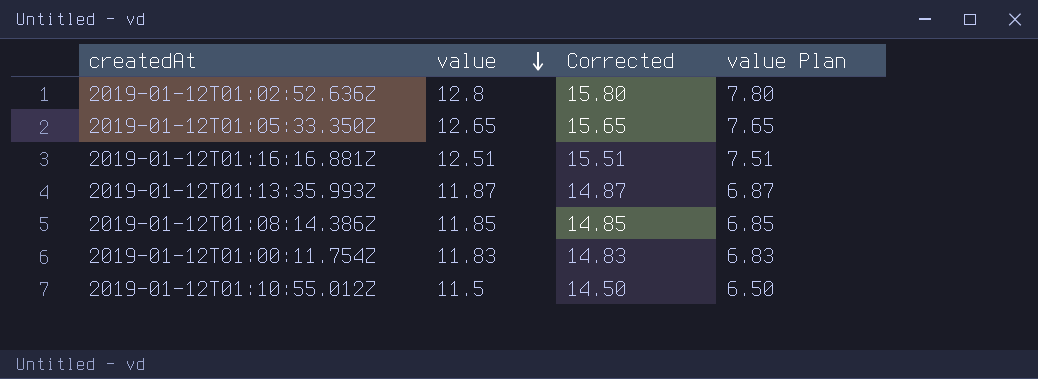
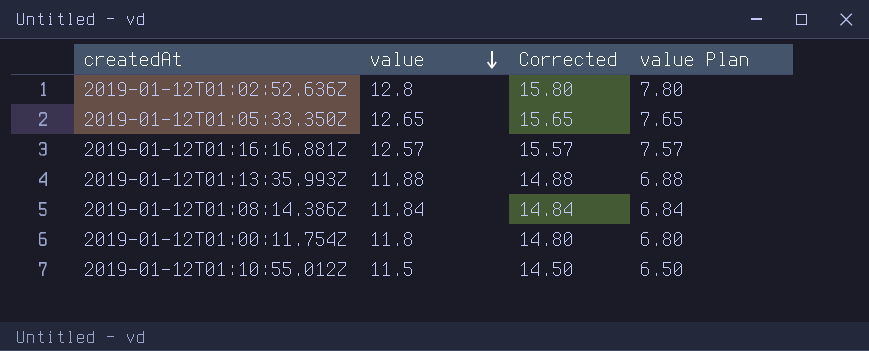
2019-01-12T01:16:16.881Z | value: 12.51 -> 12.57
2019-01-12T01:16:16.881Z | Corrected: 15.51 -> 15.57
2019-01-12T01:16:16.881Z | value Plan: 7.51 -> 7.57
2019-01-12T01:13:35.993Z | value: 11.87 -> 11.88
2019-01-12T01:13:35.993Z | Corrected: 14.87 -> 14.88
2019-01-12T01:13:35.993Z | value Plan: 6.87 -> 6.88
2019-01-12T01:08:14.386Z | value: 11.85 -> 11.84
2019-01-12T01:08:14.386Z | Corrected: 14.85 -> 14.84
2019-01-12T01:08:14.386Z | value Plan: 6.85 -> 6.84
2019-01-12T01:00:11.754Z | value: 11.83 -> 11.8
2019-01-12T01:00:11.754Z | Corrected: 14.83 -> 14.80
2019-01-12T01:00:11.754Z | value Plan: 6.83 -> 6.80

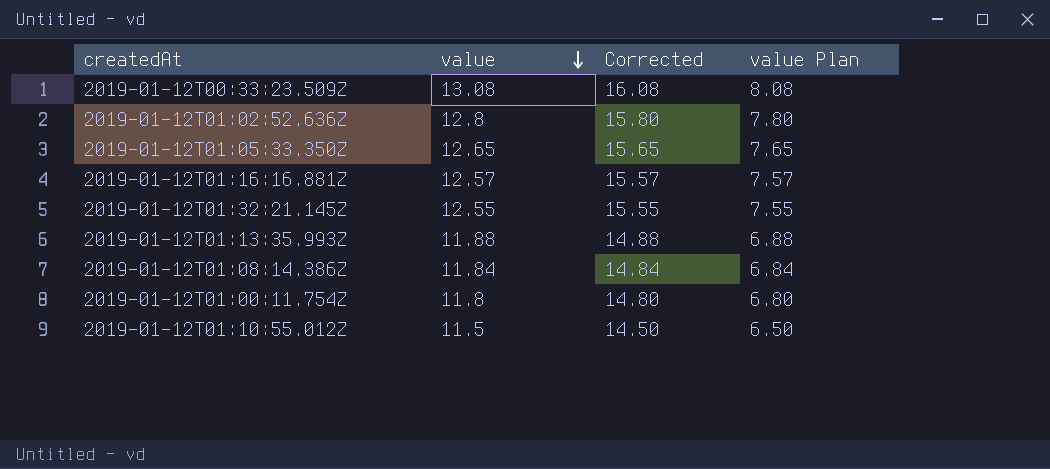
row 2019-01-12T00:33:23.509Z: none -> 13.08 | 16.08 | 8.08
row 2019-01-12T01:32:21.145Z: none -> 12.55 | 15.55 | 7.55

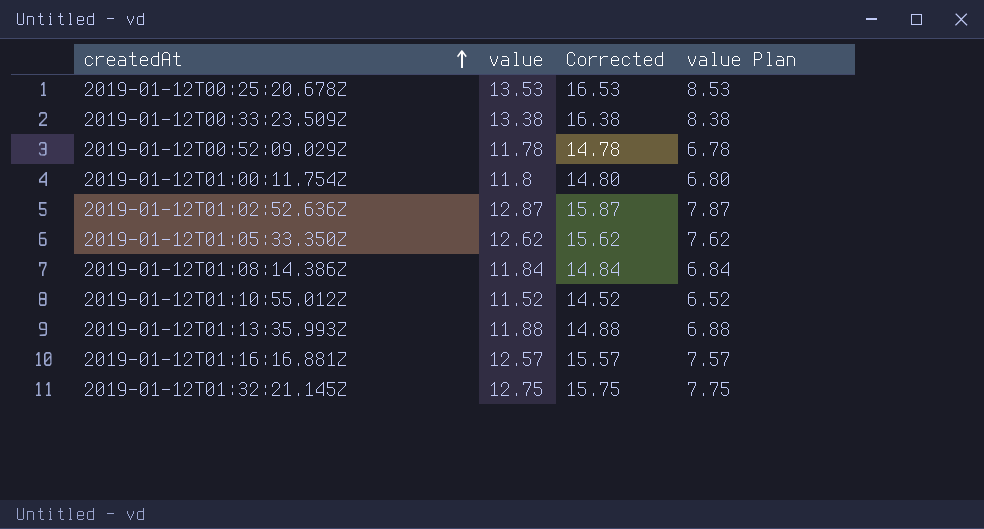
row order: value descending -> createdAt ascending
row 2019-01-12T00:25:20.678Z: none -> 13.53 | 16.53 | 8.53
2019-01-12T00:33:23.509Z | value: 13.08 -> 13.38
2019-01-12T00:33:23.509Z | Corrected: 16.08 -> 16.38
2019-01-12T00:33:23.509Z | value Plan: 8.08 -> 8.38
row 2019-01-12T00:52:09.029Z: none -> 11.78 | 14.78 | 6.78
2019-01-12T01:02:52.636Z | value: 12.8 -> 12.87
2019-01-12T01:02:52.636Z | Corrected: 15.80 -> 15.87
2019-01-12T01:02:52.636Z | value Plan: 7.80 -> 7.87
2019-01-12T01:05:33.350Z | value: 12.65 -> 12.62
2019-01-12T01:05:33.350Z | Corrected: 15.65 -> 15.62
2019-01-12T01:05:33.350Z | value Plan: 7.65 -> 7.62
2019-01-12T01:10:55.012Z | value: 11.5 -> 11.52
2019-01-12T01:10:55.012Z | Corrected: 14.50 -> 14.52
2019-01-12T01:10:55.012Z | value Plan: 6.50 -> 6.52
2019-01-12T01:32:21.145Z | value: 12.55 -> 12.75
2019-01-12T01:32:21.145Z | Corrected: 15.55 -> 15.75
2019-01-12T01:32:21.145Z | value Plan: 7.55 -> 7.75

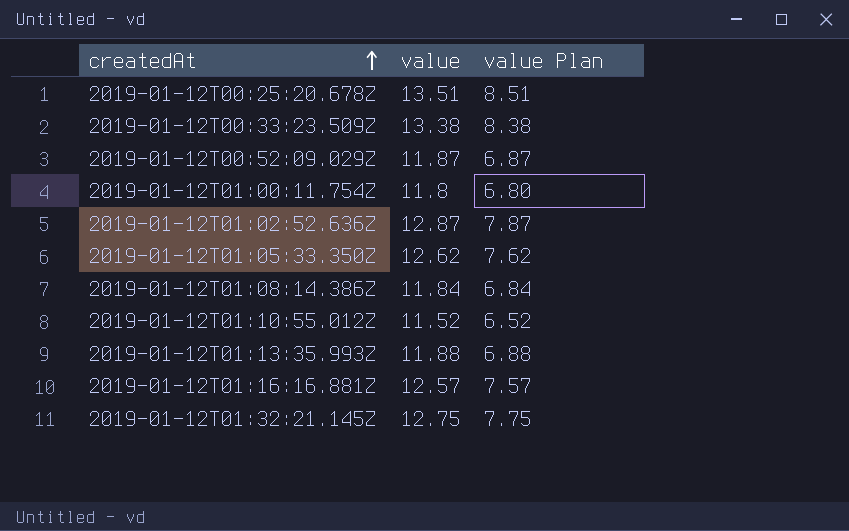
column Corrected | formula: [value] + 3 -> none
2019-01-12T00:25:20.678Z | value: 13.53 -> 13.51
2019-01-12T00:25:20.678Z | value Plan: 8.53 -> 8.51
2019-01-12T00:52:09.029Z | value: 11.78 -> 11.87
2019-01-12T00:52:09.029Z | value Plan: 6.78 -> 6.87

